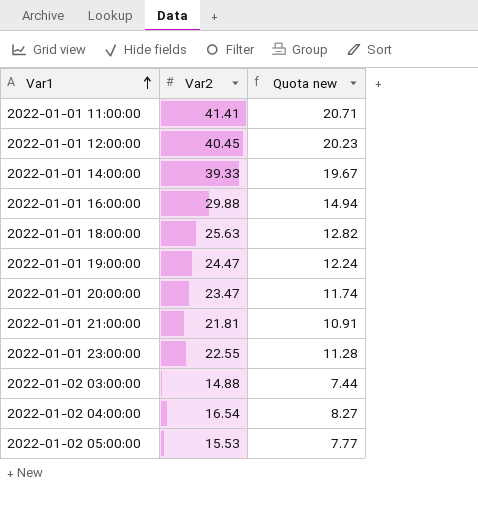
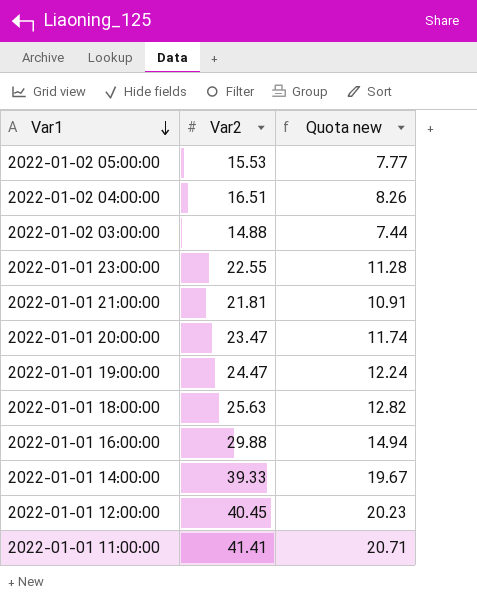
row order: Var1 ascending -> Var1 descending
2022-01-02 04:00:00 | Var2: 16.54 -> 16.51
2022-01-02 04:00:00 | Quota new: 8.27 -> 8.26

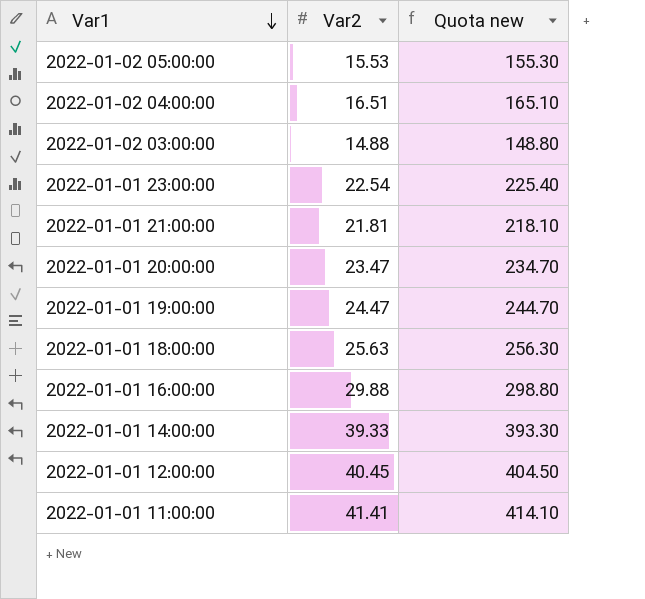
column Quota new | formula: [Var2] * 0.5 -> [Var2] * 10
2022-01-01 23:00:00 | Var2: 22.55 -> 22.54

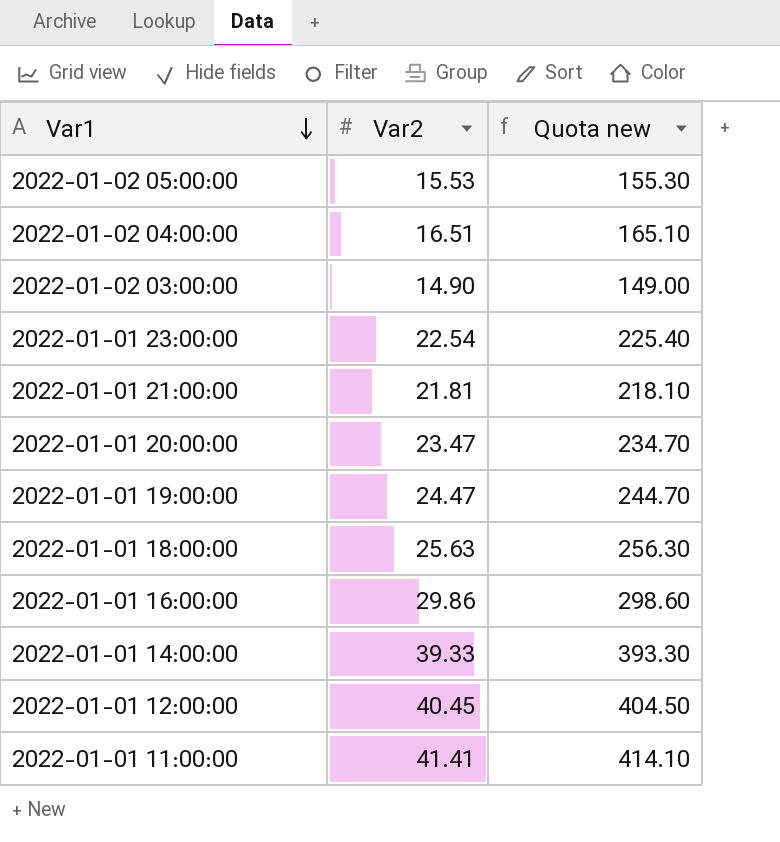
2022-01-02 03:00:00 | Var2: 14.88 -> 14.90
2022-01-02 03:00:00 | Quota new: 148.80 -> 149.00
2022-01-01 16:00:00 | Var2: 29.88 -> 29.86
2022-01-01 16:00:00 | Quota new: 298.80 -> 298.60

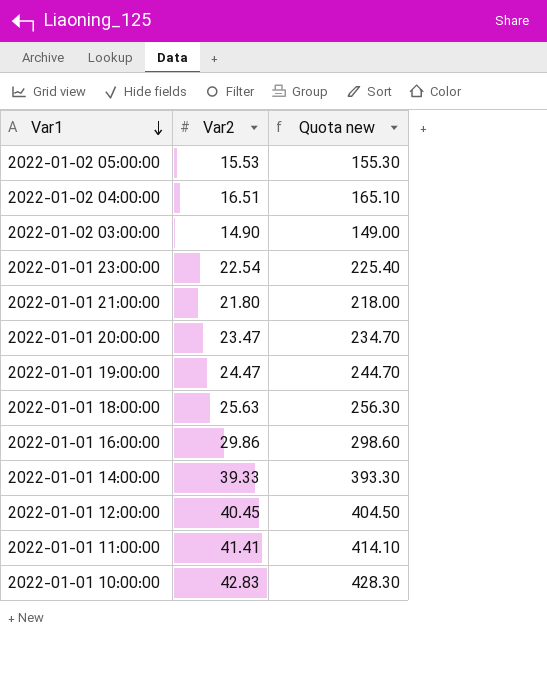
2022-01-01 21:00:00 | Var2: 21.81 -> 21.80
2022-01-01 21:00:00 | Quota new: 218.10 -> 218.00
row 2022-01-01 10:00:00: none -> 42.83 | 428.30

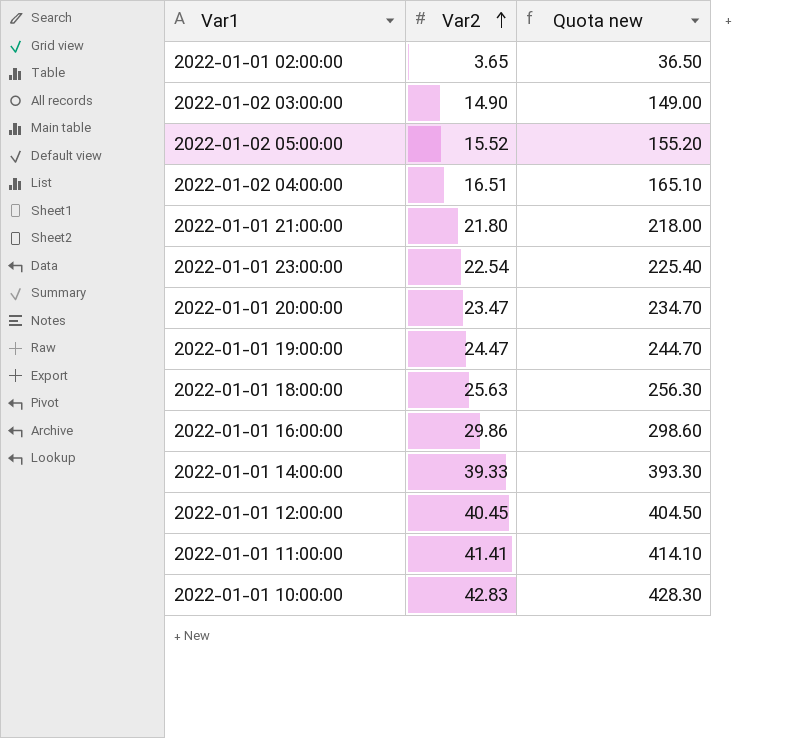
row order: Var1 descending -> Var2 ascending
row 2022-01-01 02:00:00: none -> 3.65 | 36.50
2022-01-02 05:00:00 | Var2: 15.53 -> 15.52
2022-01-02 05:00:00 | Quota new: 155.30 -> 155.20

